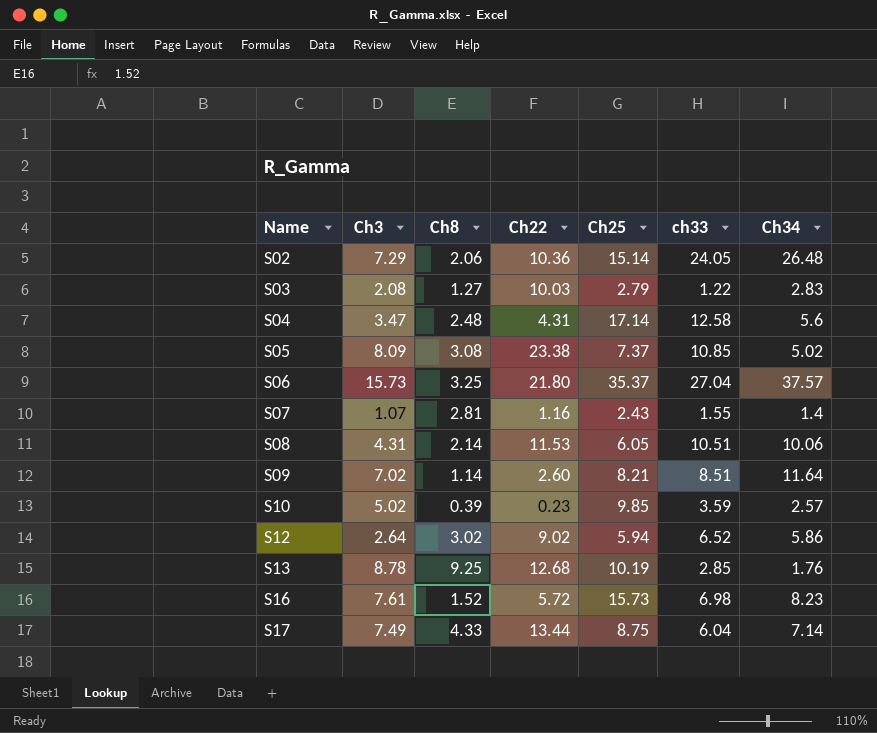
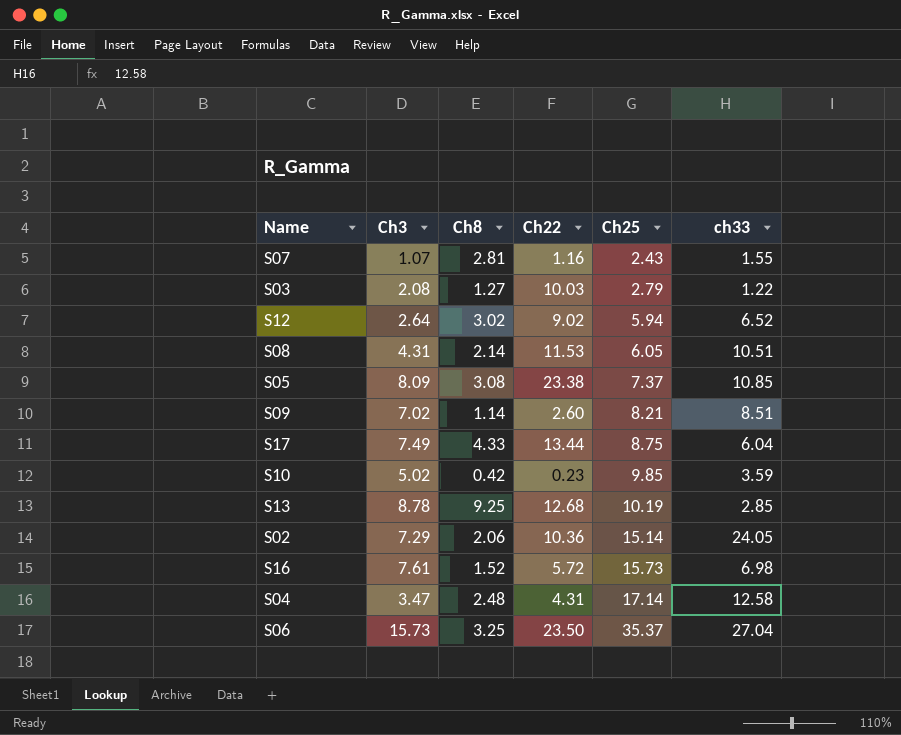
row order: Name ascending -> Ch25 ascending
column Ch34 | position: 7 -> none
S10 | Ch8: 0.39 -> 0.42
S06 | Ch22: 21.80 -> 23.50

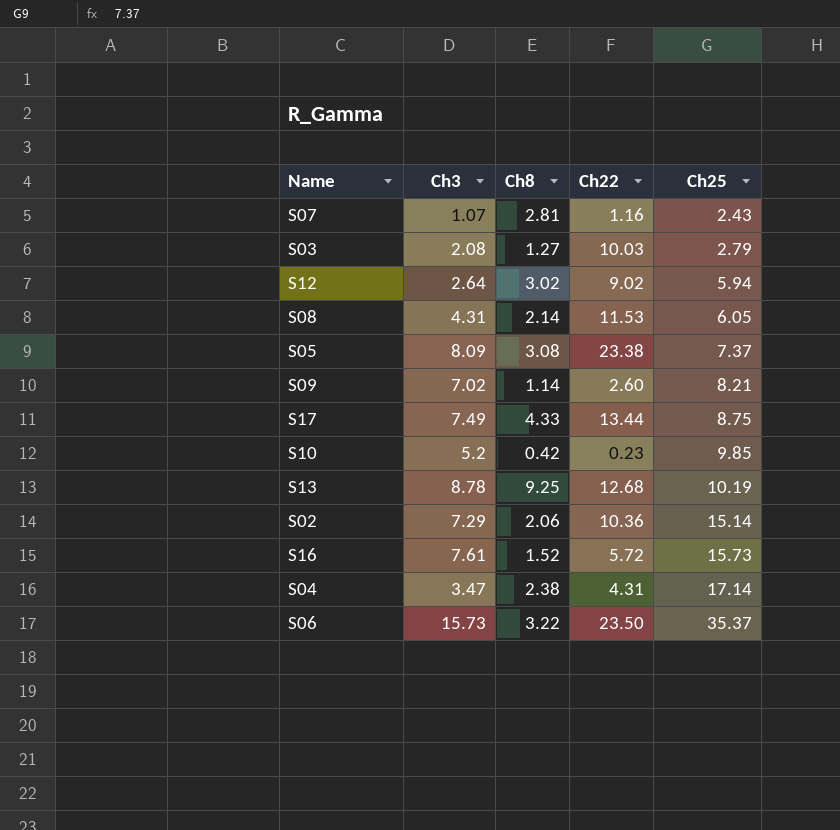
column ch33 | position: 6 -> none
S10 | Ch3: 5.02 -> 5.2
S04 | Ch8: 2.48 -> 2.38
S06 | Ch8: 3.25 -> 3.22

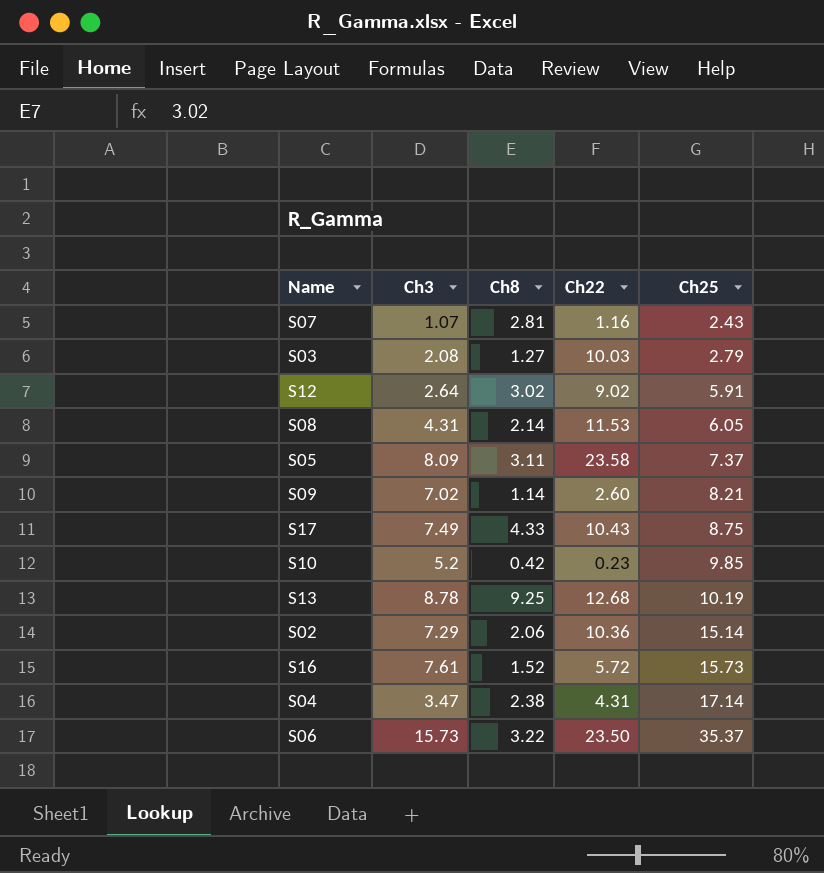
S12 | Ch25: 5.94 -> 5.91
S05 | Ch8: 3.08 -> 3.11
S05 | Ch22: 23.38 -> 23.58
S17 | Ch22: 13.44 -> 10.43

